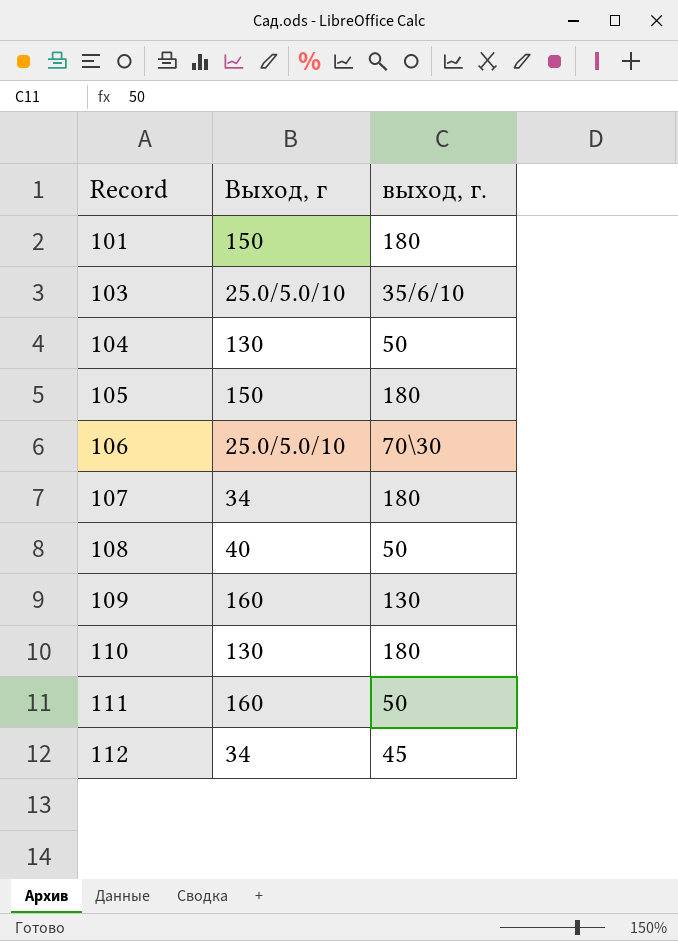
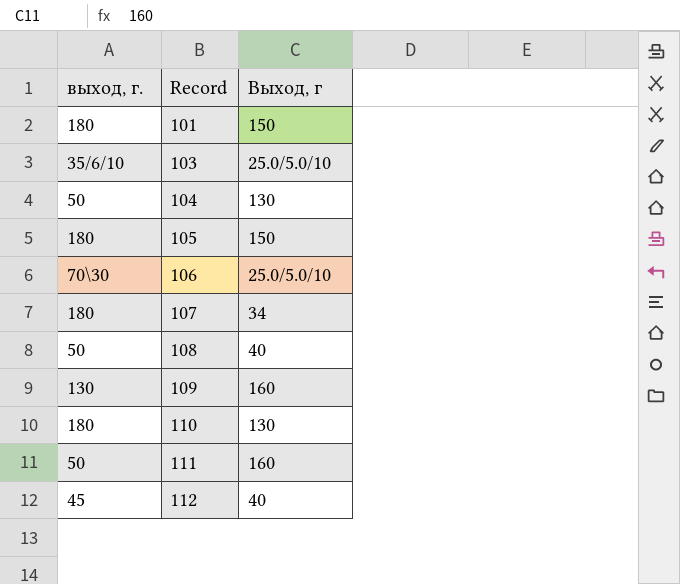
column выход, г. | position: 3 -> 1
112 | Выход, г: 34 -> 40

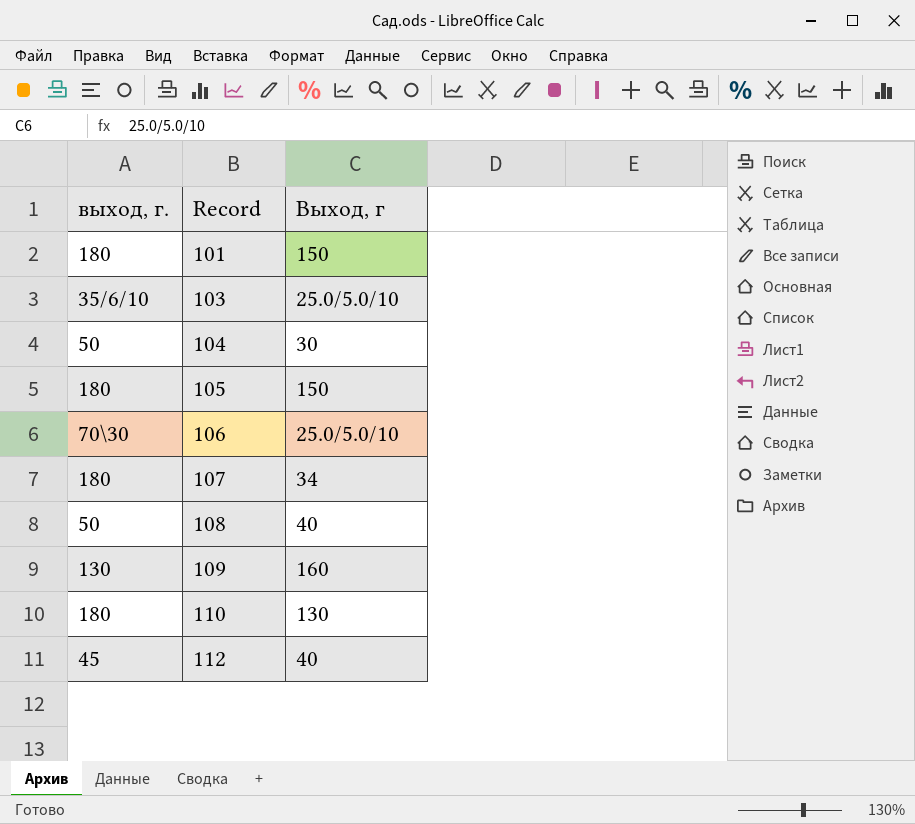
row 111: 50 | 160 -> none
104 | Выход, г: 130 -> 30

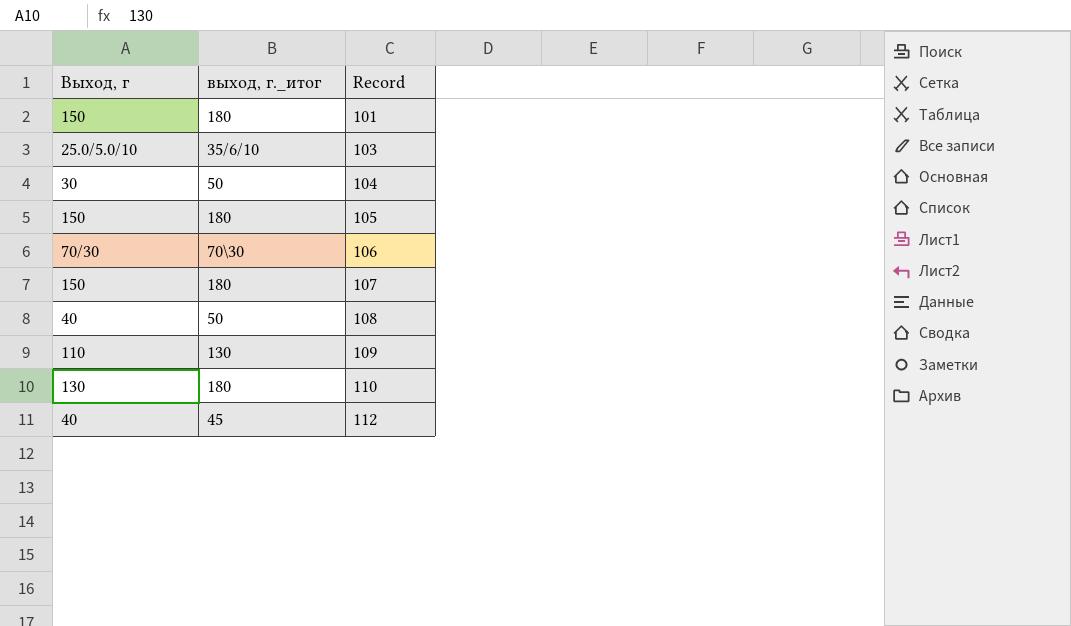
column Выход, г | position: 3 -> 1
column name: выход, г. -> выход, г._итог
106 | Выход, г: 25.0/5.0/10 -> 70/30
107 | Выход, г: 34 -> 150
109 | Выход, г: 160 -> 110

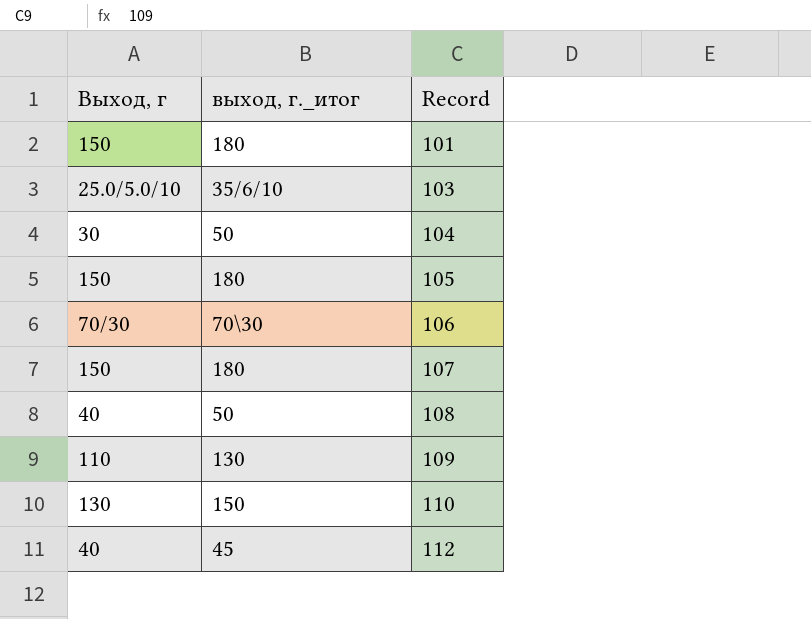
110 | выход, г._итог: 180 -> 150

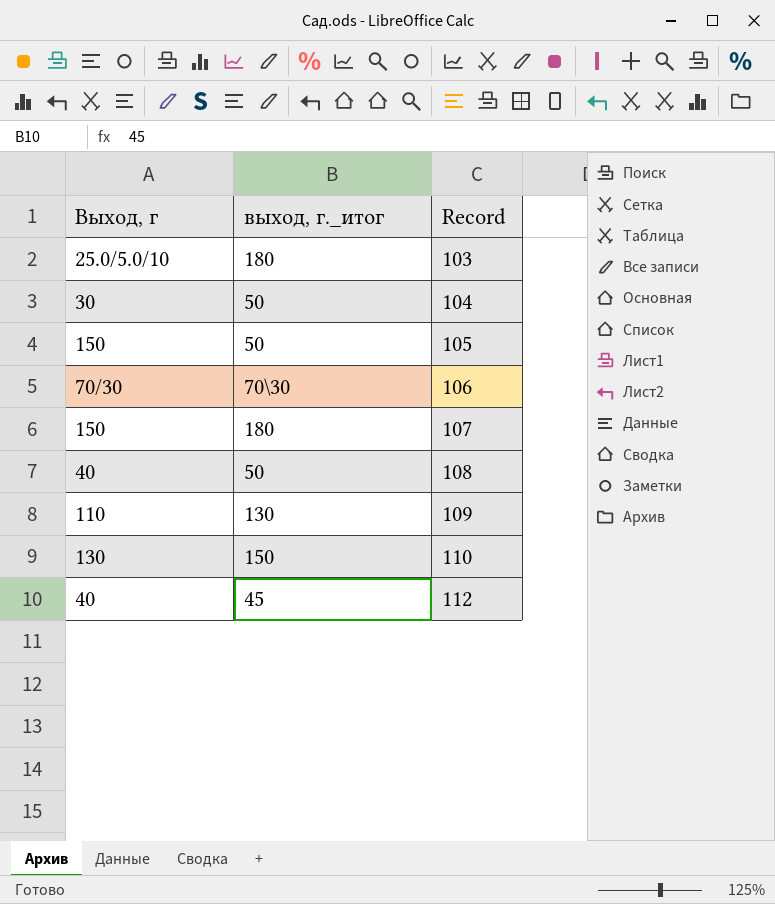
row 101: 150 | 180 -> none
103 | выход, г._итог: 35/6/10 -> 180
105 | выход, г._итог: 180 -> 50

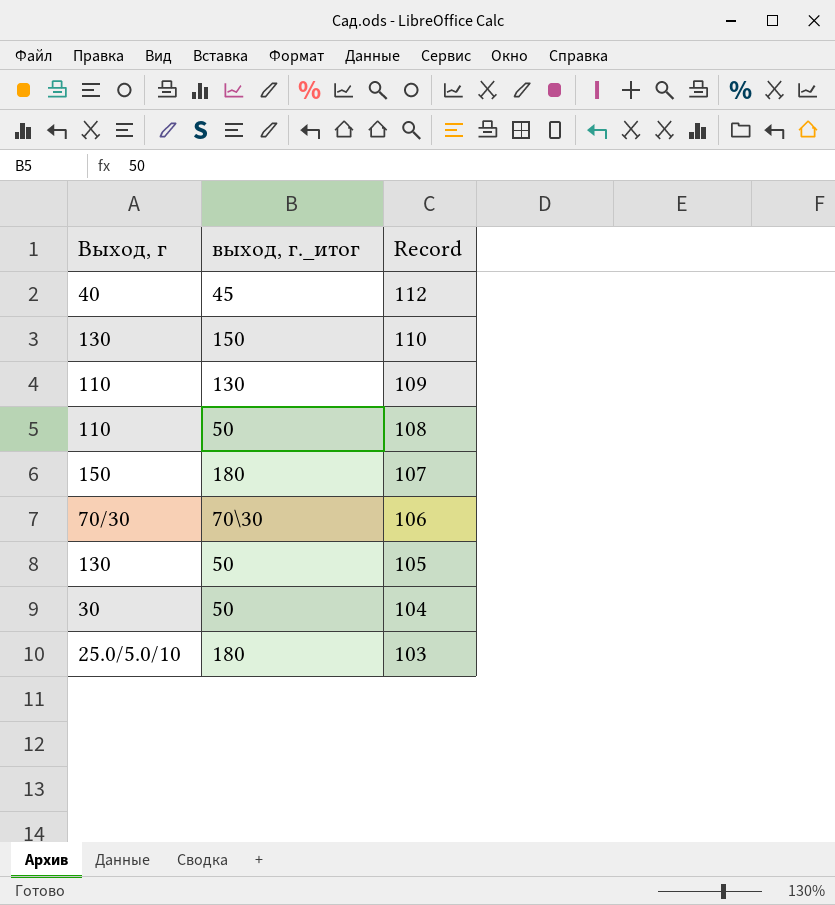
row order: Record ascending -> Record descending
108 | Выход, г: 40 -> 110
105 | Выход, г: 150 -> 130

